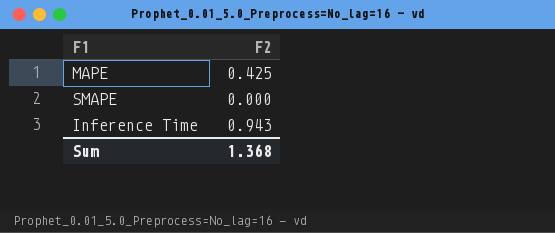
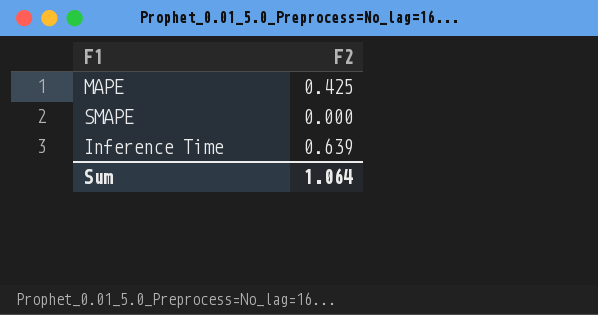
Inference Time | F2: 0.943 -> 0.639
Sum | F2: 1.368 -> 1.064

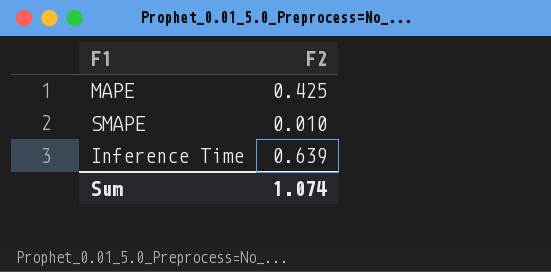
SMAPE | F2: 0.000 -> 0.010
Sum | F2: 1.064 -> 1.074

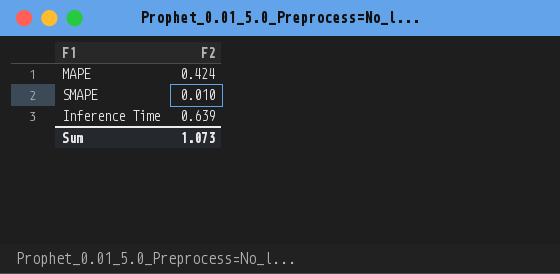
MAPE | F2: 0.425 -> 0.424
Sum | F2: 1.074 -> 1.073

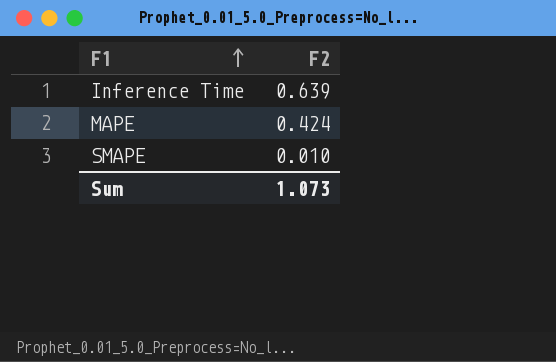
row order: none -> F1 ascending

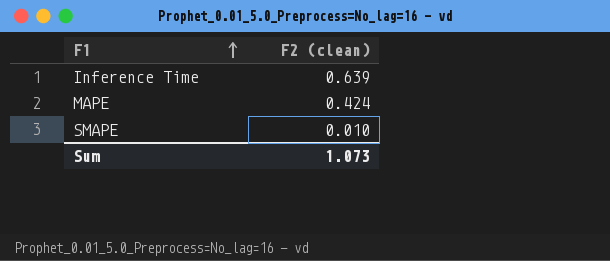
column name: F2 -> F2 (clean)

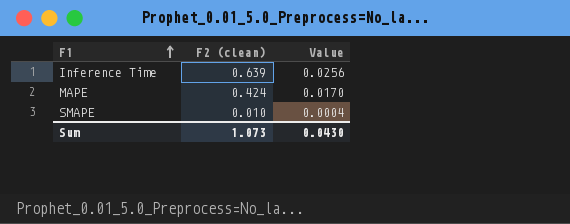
column Value | formula: none -> [F2 (clean)] * 0.04

